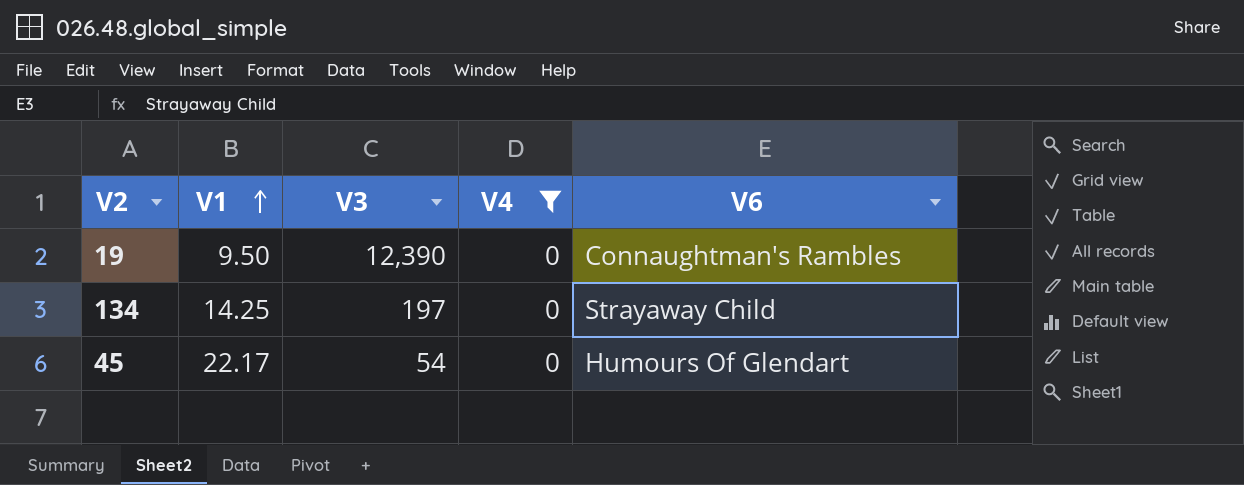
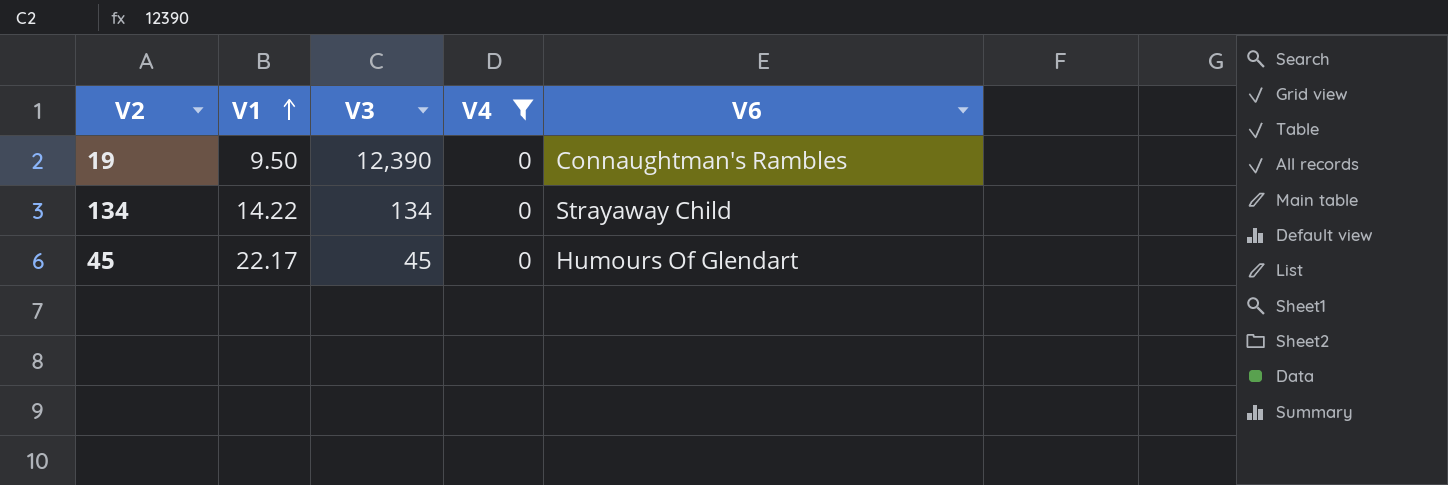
134 | V1: 14.25 -> 14.22
134 | V3: 197 -> 134
45 | V3: 54 -> 45

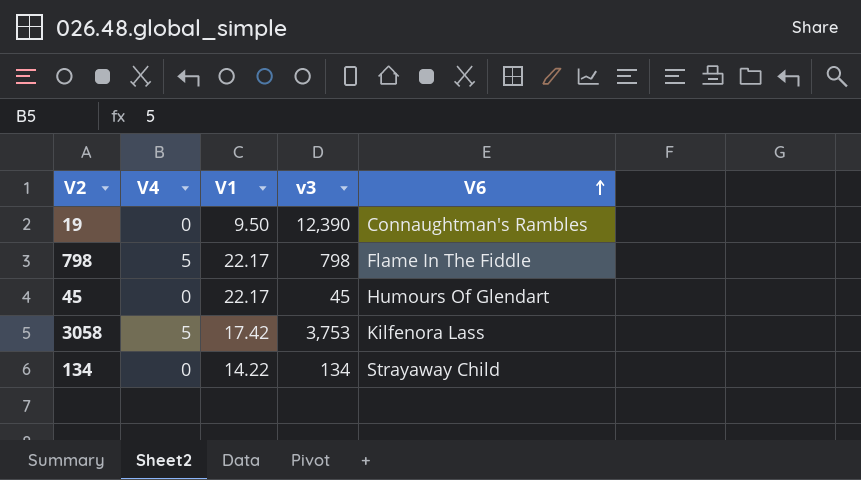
filter: V4 = 0 -> none
row order: V1 ascending -> V6 ascending
column V4 | position: 4 -> 2
column name: V3 -> v3

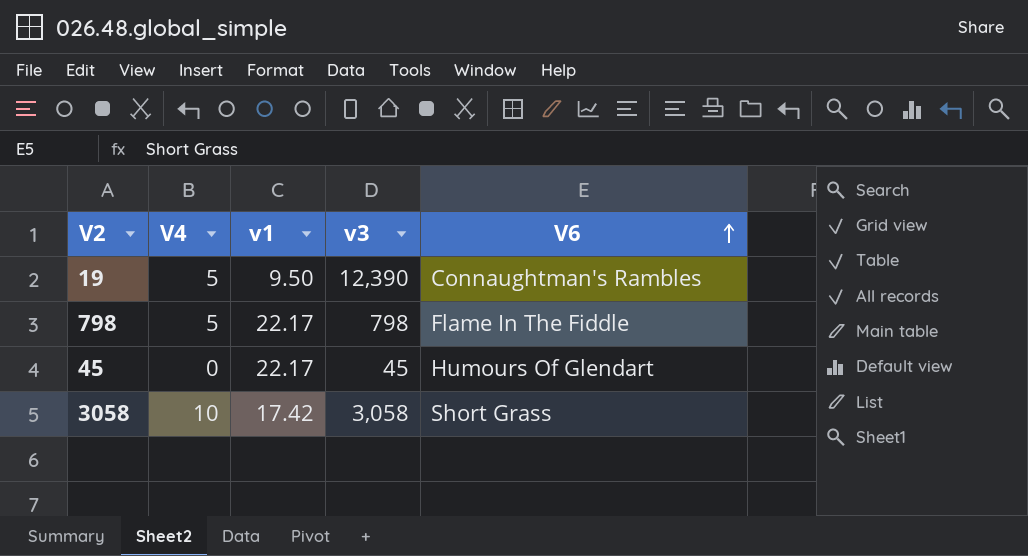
column name: V1 -> v1
row 134: 0 | 14.22 | 134 | Strayaway Child -> none
19 | V4: 0 -> 5
3058 | V4: 5 -> 10
3058 | v3: 3,753 -> 3,058
3058 | V6: Kilfenora Lass -> Short Grass

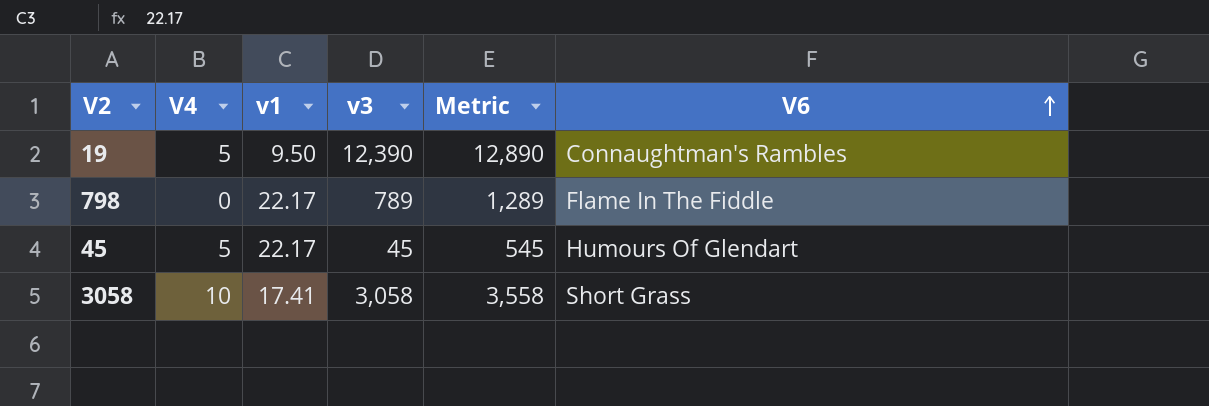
column Metric | formula: none -> [v3] + 500
798 | V4: 5 -> 0
798 | v3: 798 -> 789
45 | V4: 0 -> 5
3058 | v1: 17.42 -> 17.41

